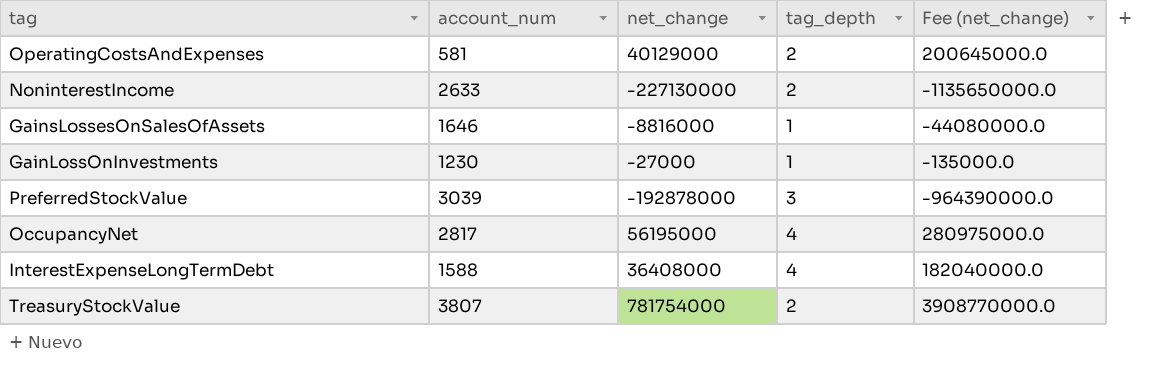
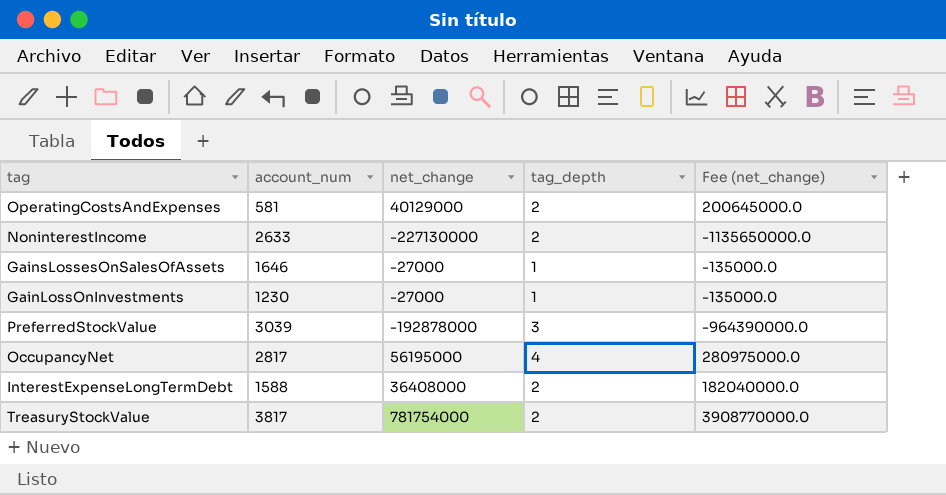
GainsLossesOnSalesOfAssets | net_change: -8816000 -> -27000
GainsLossesOnSalesOfAssets | Fee (net_change): -44080000.0 -> -135000.0
InterestExpenseLongTermDebt | tag_depth: 4 -> 2
TreasuryStockValue | account_num: 3807 -> 3817

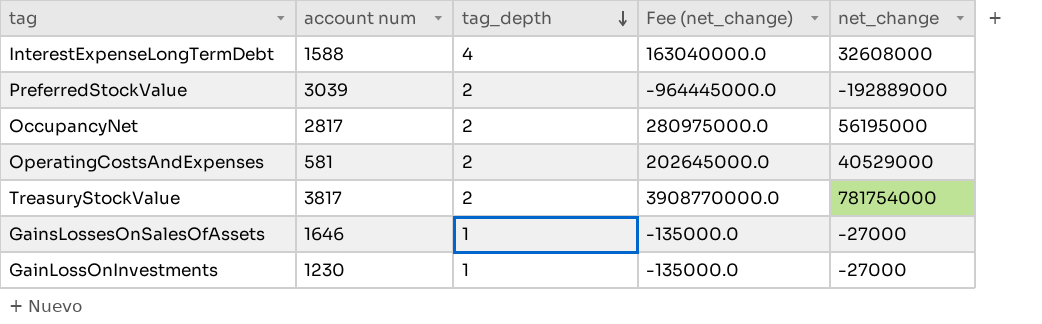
row order: none -> tag_depth descending
column name: account_num -> account num
column net_change | position: 3 -> 5
row NoninterestIncome: 2633 | -227130000 | 2 | -1135650000.0 -> none
InterestExpenseLongTermDebt | tag_depth: 2 -> 4
InterestExpenseLongTermDebt | Fee (net_change): 182040000.0 -> 163040000.0
InterestExpenseLongTermDebt | net_change: 36408000 -> 32608000
PreferredStockValue | tag_depth: 3 -> 2
PreferredStockValue | Fee (net_change): -964390000.0 -> -964445000.0
PreferredStockValue | net_change: -192878000 -> -192889000
OccupancyNet | tag_depth: 4 -> 2
OperatingCostsAndExpenses | Fee (net_change): 200645000.0 -> 202645000.0
OperatingCostsAndExpenses | net_change: 40129000 -> 40529000

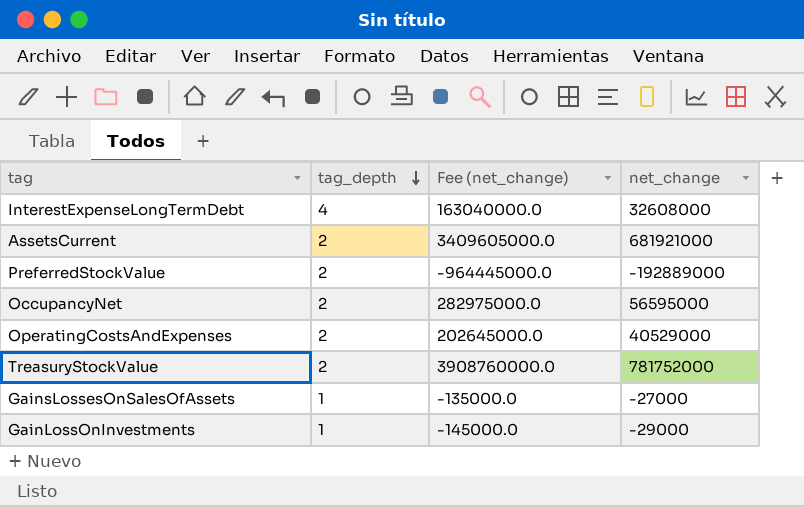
column account num | position: 2 -> none
row AssetsCurrent: none -> 2 | 3409605000.0 | 681921000
OccupancyNet | Fee (net_change): 280975000.0 -> 282975000.0
OccupancyNet | net_change: 56195000 -> 56595000
TreasuryStockValue | Fee (net_change): 3908770000.0 -> 3908760000.0
TreasuryStockValue | net_change: 781754000 -> 781752000
GainLossOnInvestments | Fee (net_change): -135000.0 -> -145000.0
GainLossOnInvestments | net_change: -27000 -> -29000

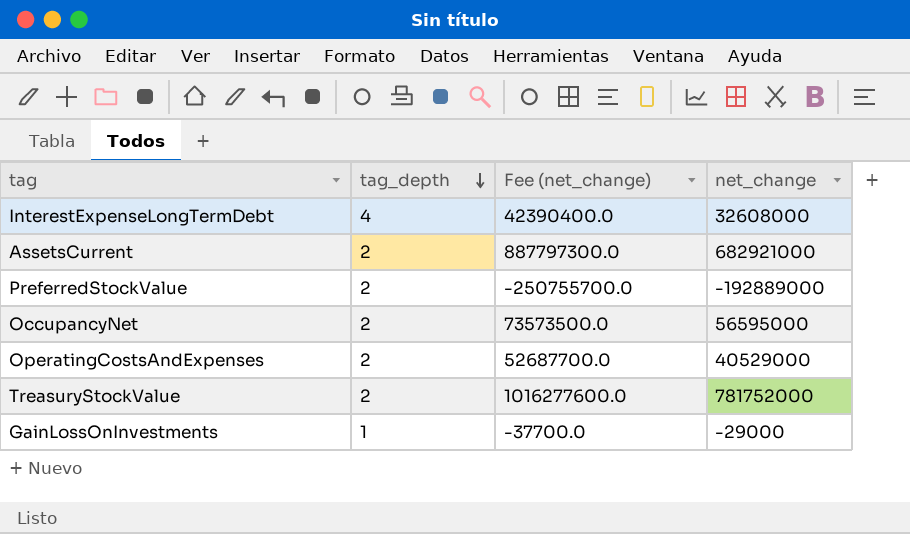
column Fee (net_change) | formula: [net_change] * 5 -> [net_change] * 1.3
row GainsLossesOnSalesOfAssets: 1 | -135000.0 | -27000 -> none
AssetsCurrent | net_change: 681921000 -> 682921000

